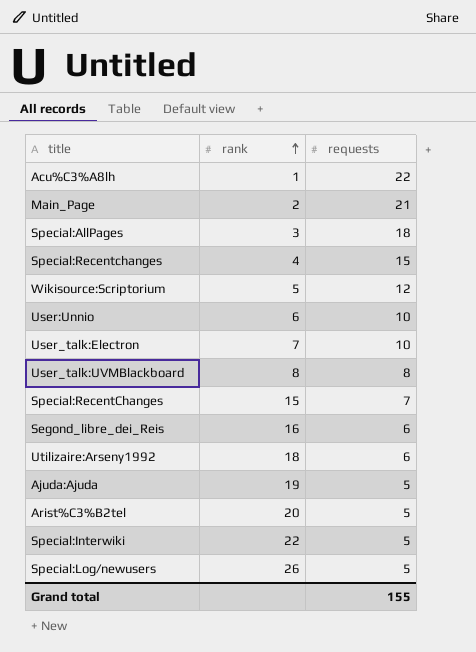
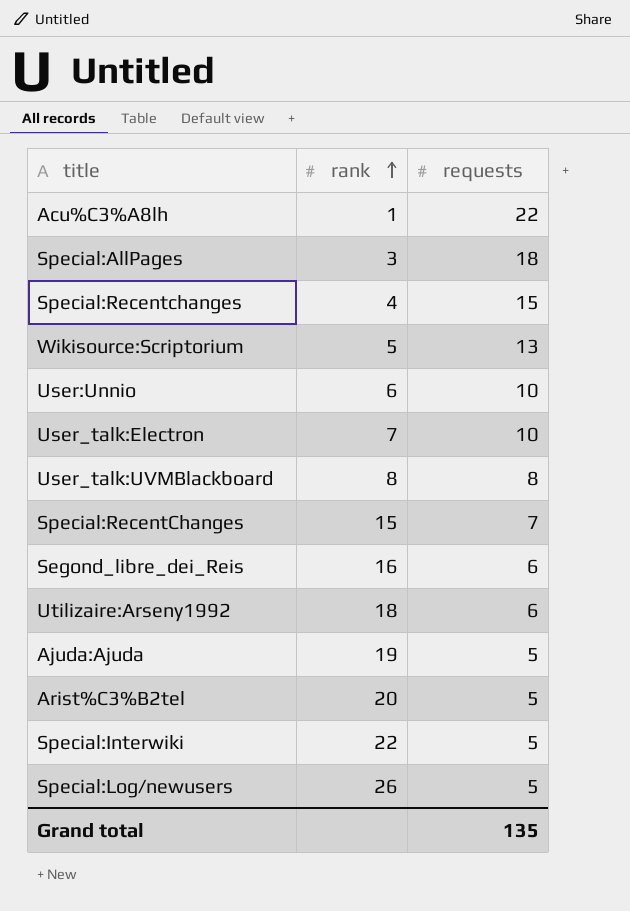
row Main_Page: 2 | 21 -> none
Wikisource:Scriptorium | requests: 12 -> 13
Grand total | requests: 155 -> 135

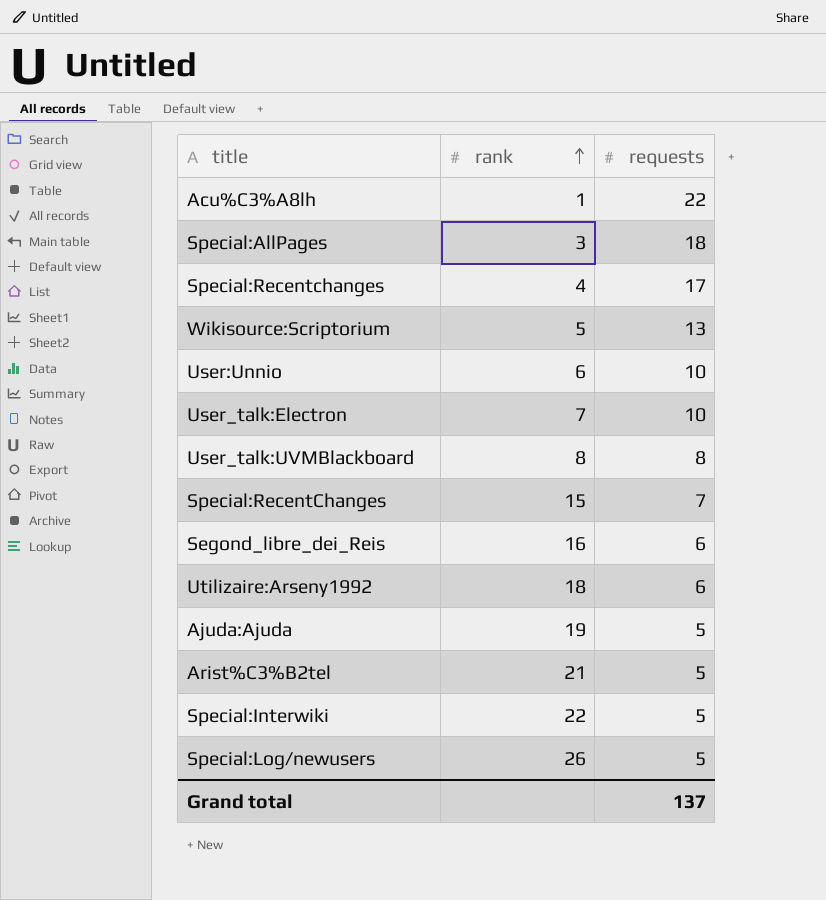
Special:Recentchanges | requests: 15 -> 17
Arist%C3%B2tel | rank: 20 -> 21
Grand total | requests: 135 -> 137

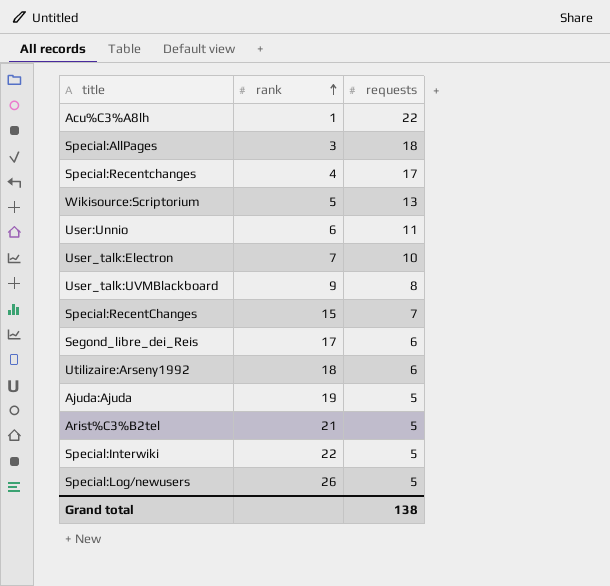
User:Unnio | requests: 10 -> 11
User_talk:UVMBlackboard | rank: 8 -> 9
Segond_libre_dei_Reis | rank: 16 -> 17
Grand total | requests: 137 -> 138

